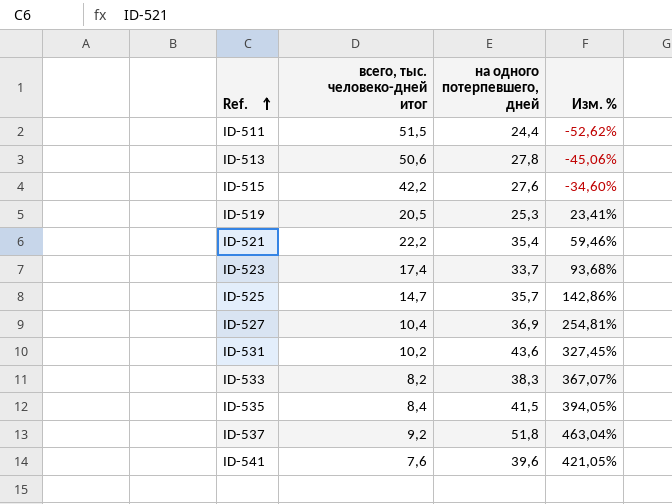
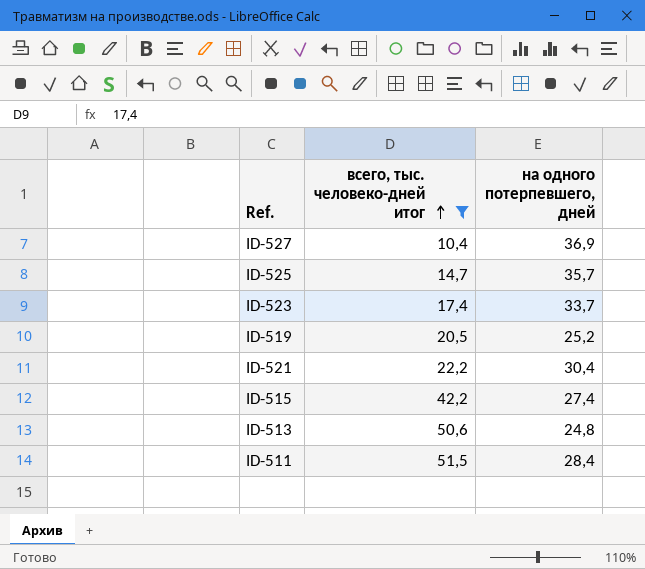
filter: none -> всего, тыс. человеко-дней итог >= 10,4
row order: Ref. ascending -> всего, тыс. человеко-дней итог ascending
column Изм. % | formula: ([на одного потерпевшего, дней] - [всего, тыс. человеко-дней итог]) / [всего, тыс. человеко-дней итог] -> none
ID-519 | на одного потерпевшего, дней: 25,3 -> 25,2
ID-521 | на одного потерпевшего, дней: 35,4 -> 30,4
ID-515 | на одного потерпевшего, дней: 27,6 -> 27,4
ID-513 | на одного потерпевшего, дней: 27,8 -> 24,8
ID-511 | на одного потерпевшего, дней: 24,4 -> 28,4

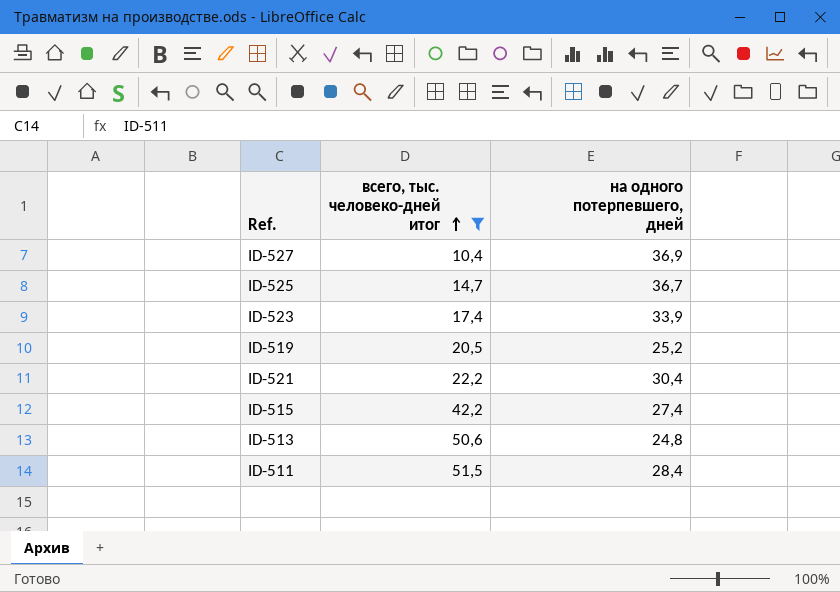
ID-525 | на одного потерпевшего, дней: 35,7 -> 36,7
ID-523 | на одного потерпевшего, дней: 33,7 -> 33,9

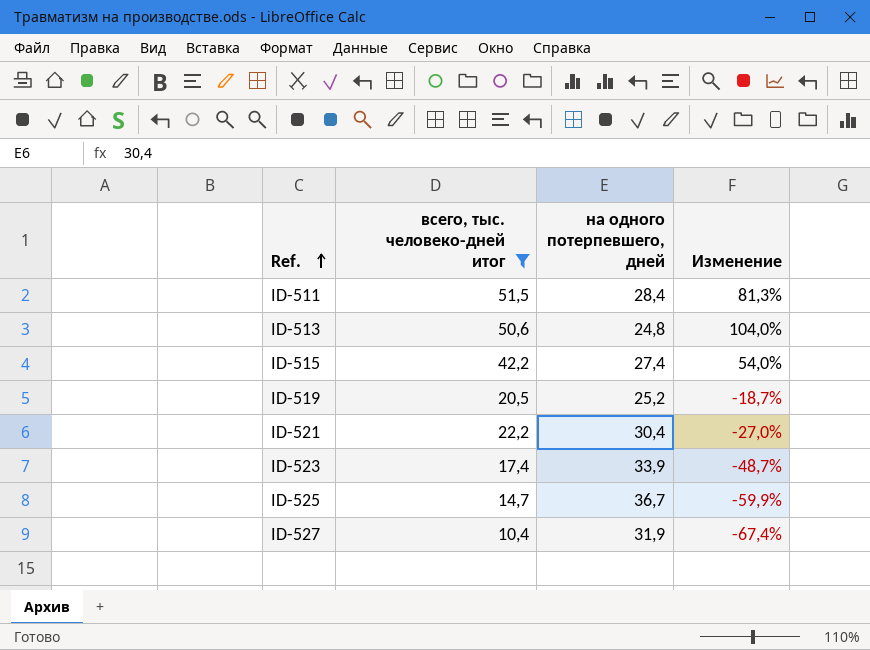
row order: всего, тыс. человеко-дней итог ascending -> Ref. ascending
column Изменение | formula: none -> ([всего, тыс. человеко-дней итог] - [на одного потерпевшего, дней]) / [на одного потерпевшего, дней]
ID-527 | на одного потерпевшего, дней: 36,9 -> 31,9

